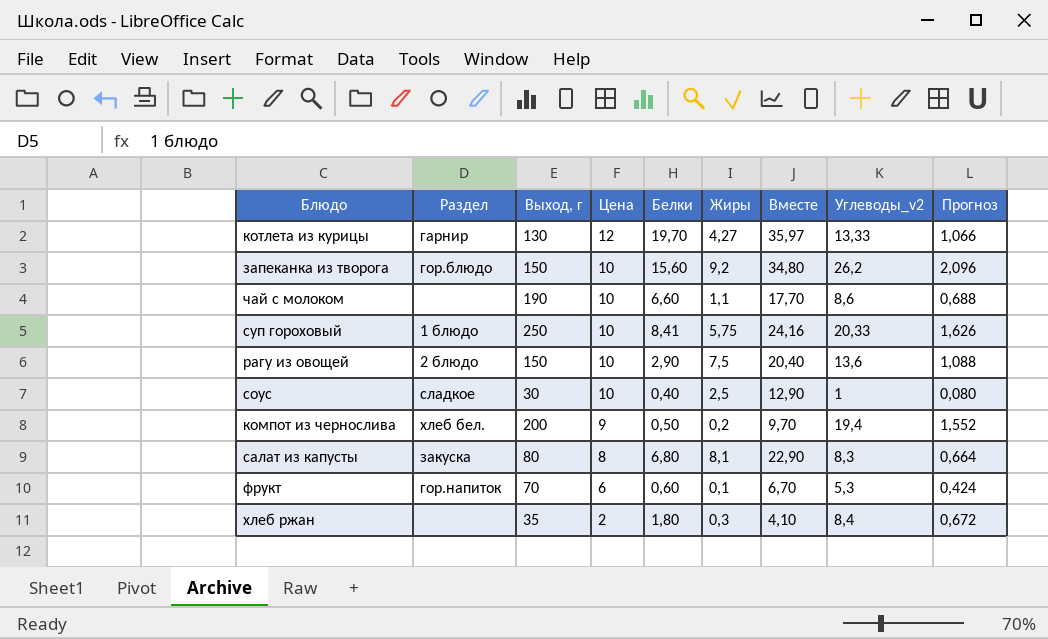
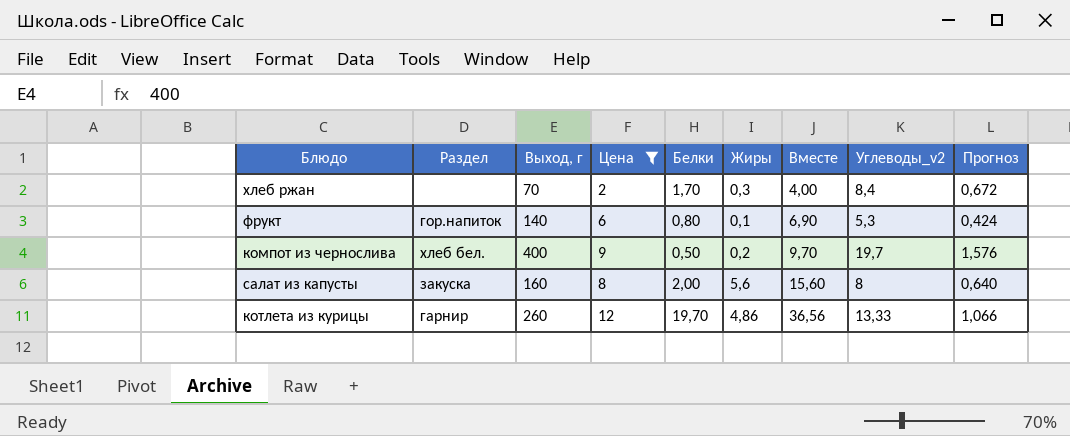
filter: none -> Цена != 10
row order: Цена descending -> Вместе ascending
хлеб ржан | Выход, г: 35 -> 70
хлеб ржан | Белки: 1,80 -> 1,70
хлеб ржан | Вместе: 4,10 -> 4,00
фрукт | Выход, г: 70 -> 140
фрукт | Белки: 0,60 -> 0,80
фрукт | Вместе: 6,70 -> 6,90
компот из чернослива | Выход, г: 200 -> 400
компот из чернослива | Углеводы_v2: 19,4 -> 19,7
компот из чернослива | Прогноз: 1,552 -> 1,576
салат из капусты | Выход, г: 80 -> 160
салат из капусты | Белки: 6,80 -> 2,00
салат из капусты | Жиры: 8,1 -> 5,6
салат из капусты | Вместе: 22,90 -> 15,60
салат из капусты | Углеводы_v2: 8,3 -> 8
салат из капусты | Прогноз: 0,664 -> 0,640
котлета из курицы | Выход, г: 130 -> 260
котлета из курицы | Жиры: 4,27 -> 4,86
котлета из курицы | Вместе: 35,97 -> 36,56

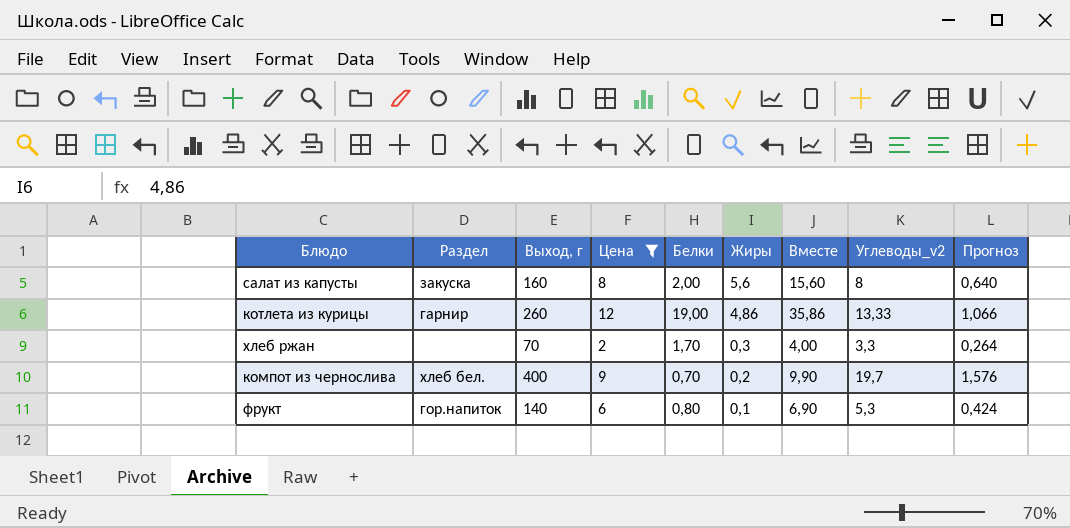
row order: Вместе ascending -> Жиры descending
котлета из курицы | Белки: 19,70 -> 19,00
котлета из курицы | Вместе: 36,56 -> 35,86
хлеб ржан | Углеводы_v2: 8,4 -> 3,3
хлеб ржан | Прогноз: 0,672 -> 0,264
компот из чернослива | Белки: 0,50 -> 0,70
компот из чернослива | Вместе: 9,70 -> 9,90

